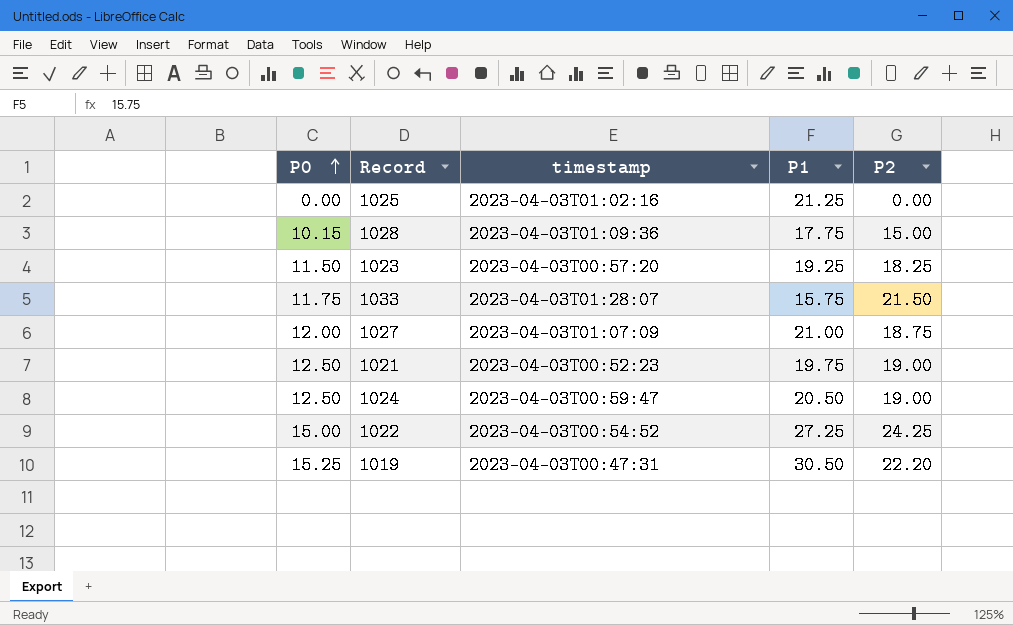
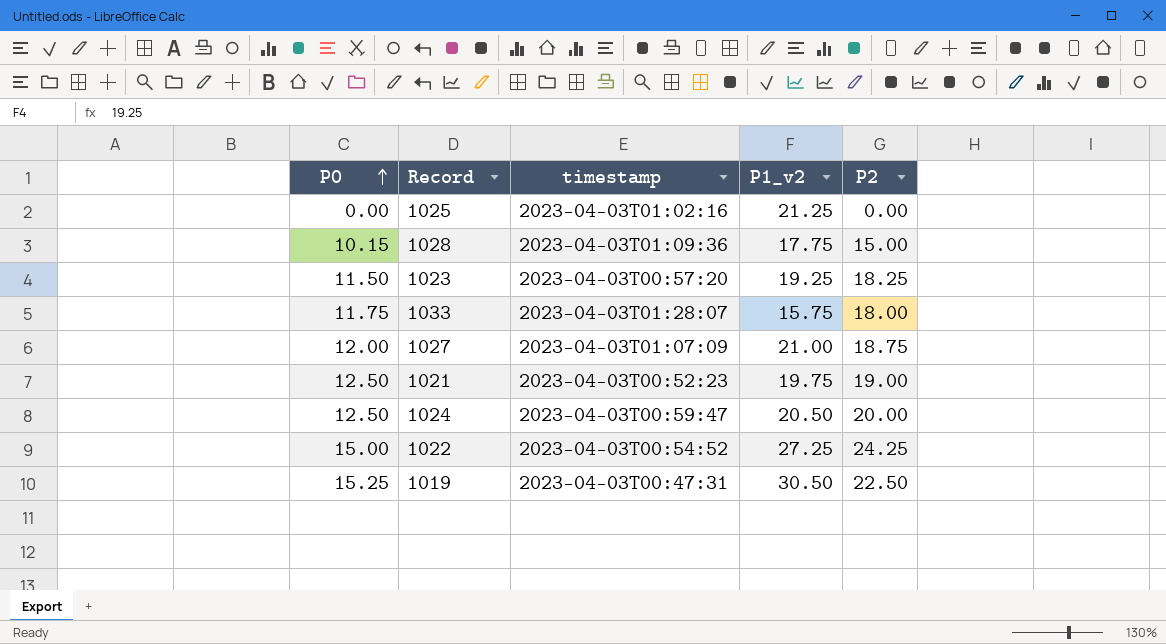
column name: P1 -> P1_v2
1033 | P2: 21.50 -> 18.00
1024 | P2: 19.00 -> 20.00
1019 | P2: 22.20 -> 22.50

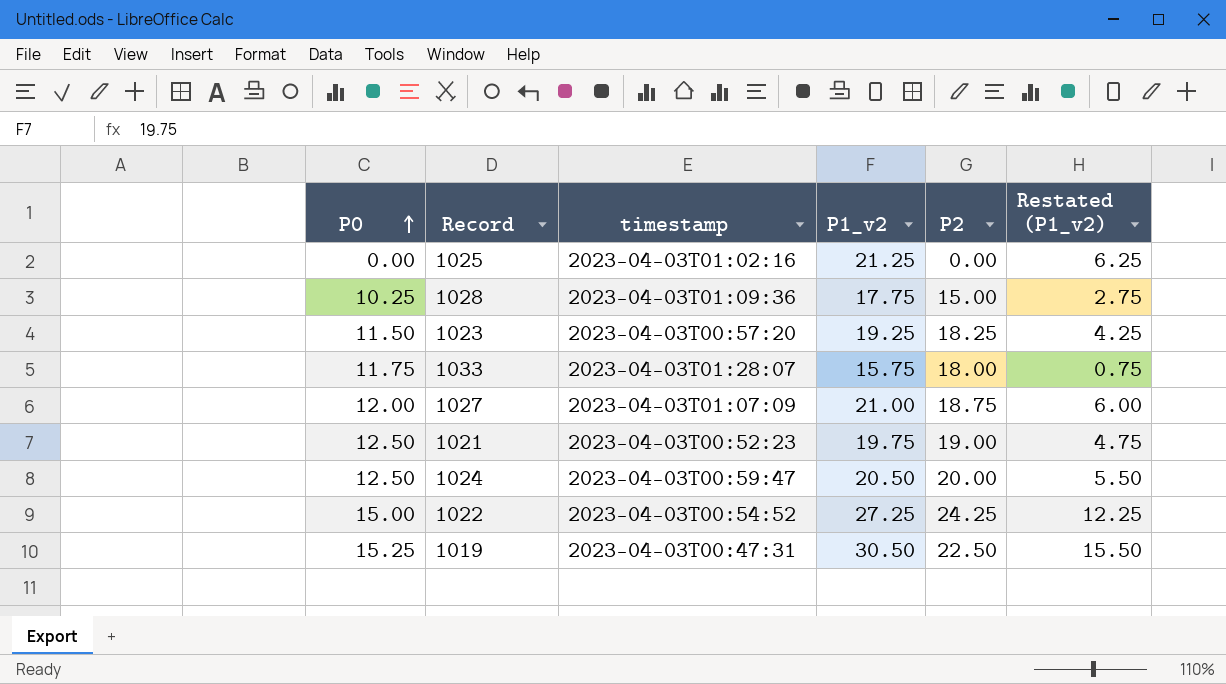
column Restated (P1_v2) | formula: none -> [P1_v2] - 15
1028 | P0: 10.15 -> 10.25

